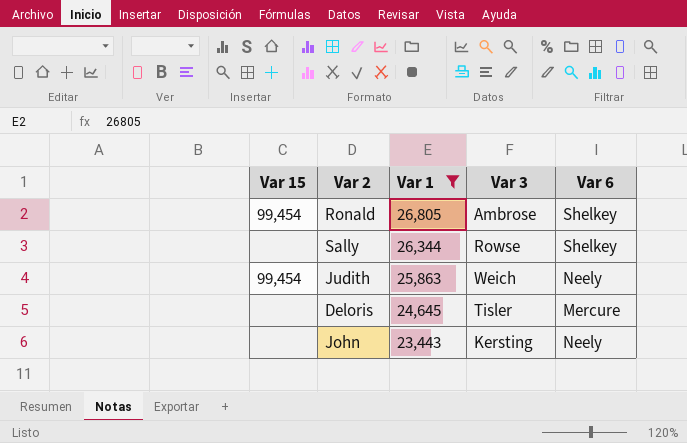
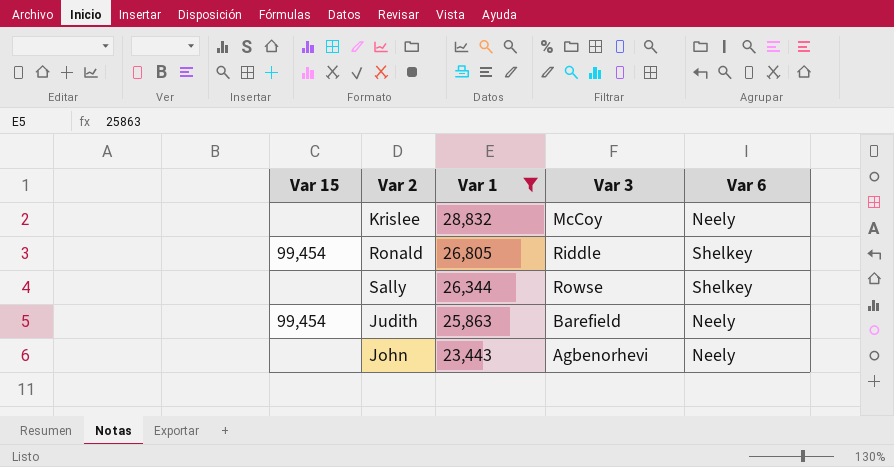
row Deloris: none | 24,645 | Tisler | Mercure -> none
row Krislee: none -> none | 28,832 | McCoy | Neely
Ronald | Var 3: Ambrose -> Riddle
Judith | Var 3: Weich -> Barefield
John | Var 3: Kersting -> Agbenorhevi

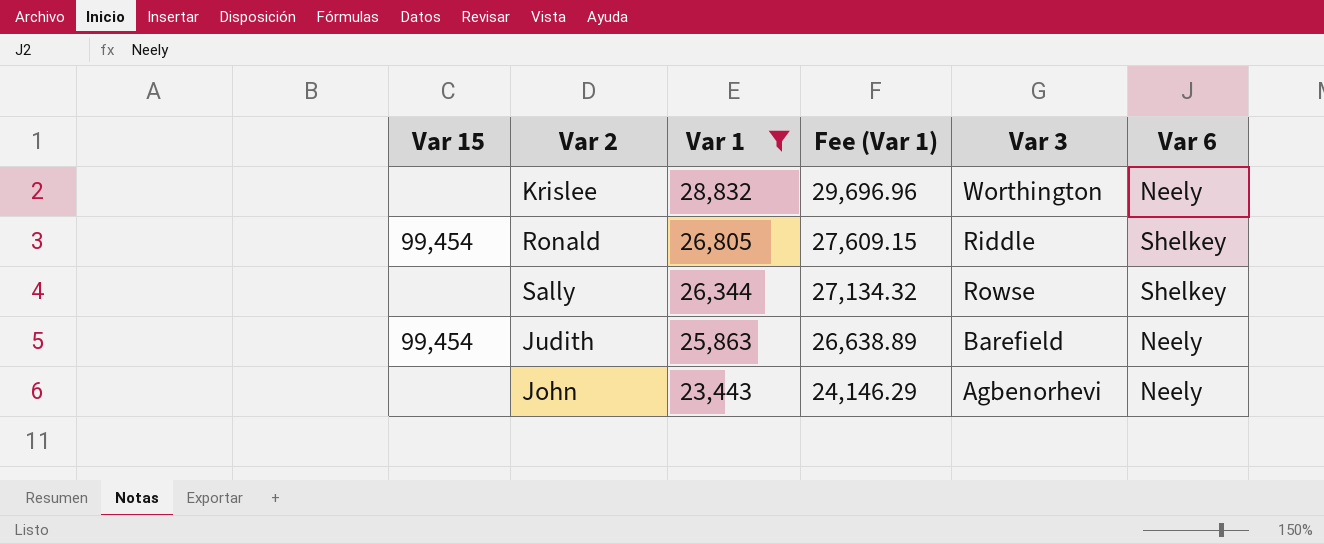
column Fee (Var 1) | formula: none -> [Var 1] * 1.03
Krislee | Var 3: McCoy -> Worthington

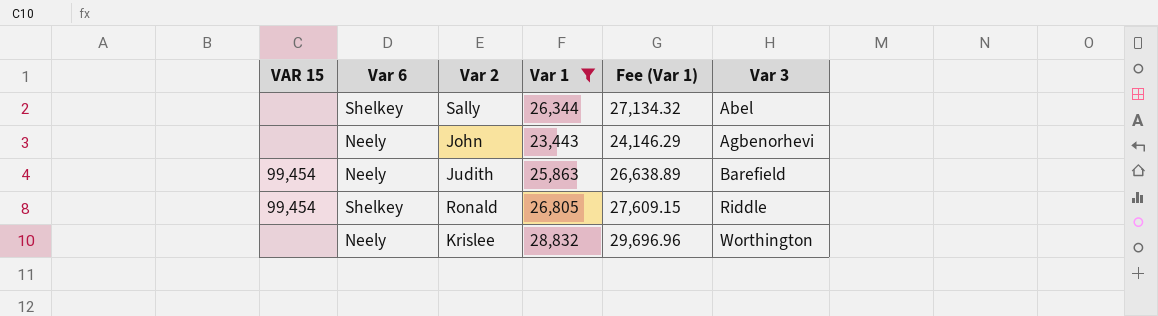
row order: Var 1 descending -> Var 3 ascending
column name: Var 15 -> VAR 15
column Var 6 | position: 6 -> 2
Sally | Var 3: Rowse -> Abel

